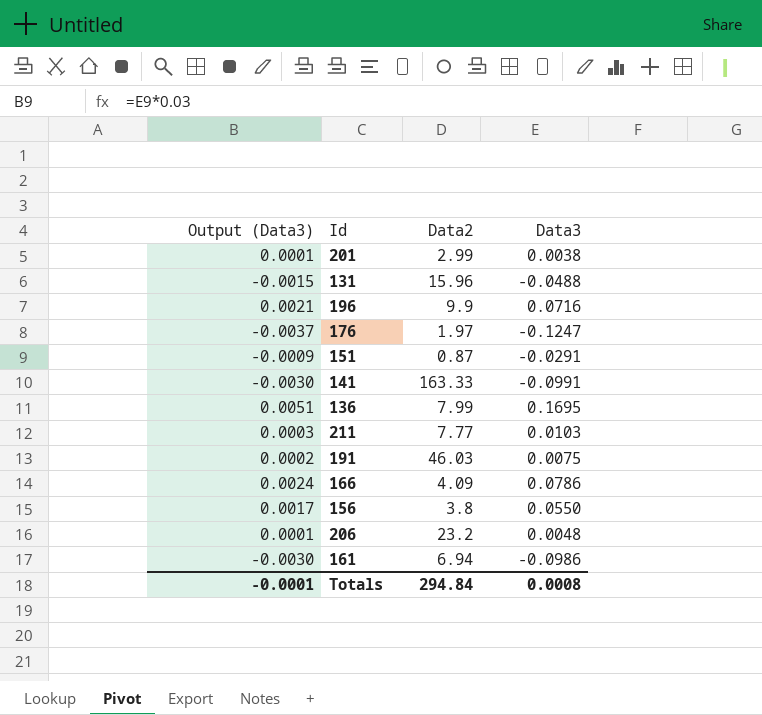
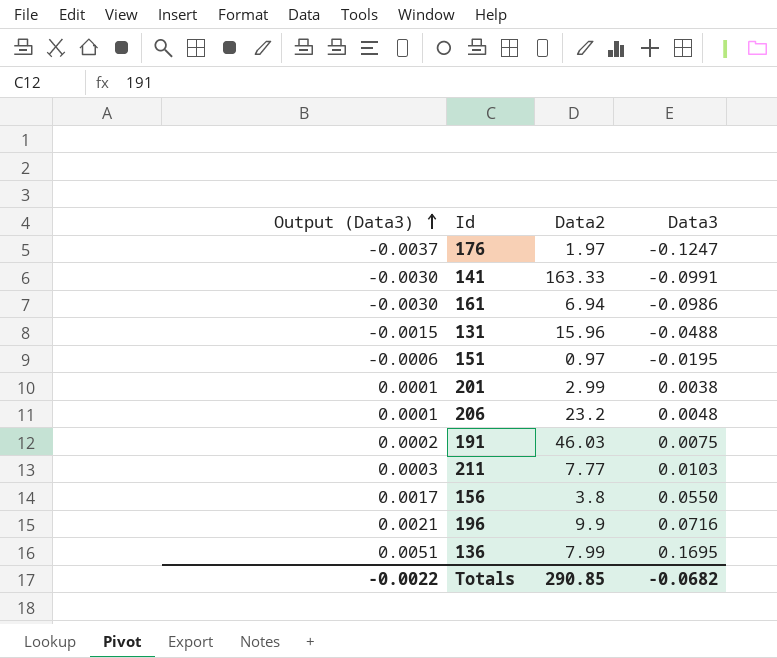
row order: none -> Output (Data3) ascending
row 166: 0.0024 | 4.09 | 0.0786 -> none
151 | Output (Data3): -0.0009 -> -0.0006
151 | Data2: 0.87 -> 0.97
151 | Data3: -0.0291 -> -0.0195
Totals | Output (Data3): -0.0001 -> -0.0022
Totals | Data2: 294.84 -> 290.85
Totals | Data3: 0.0008 -> -0.0682

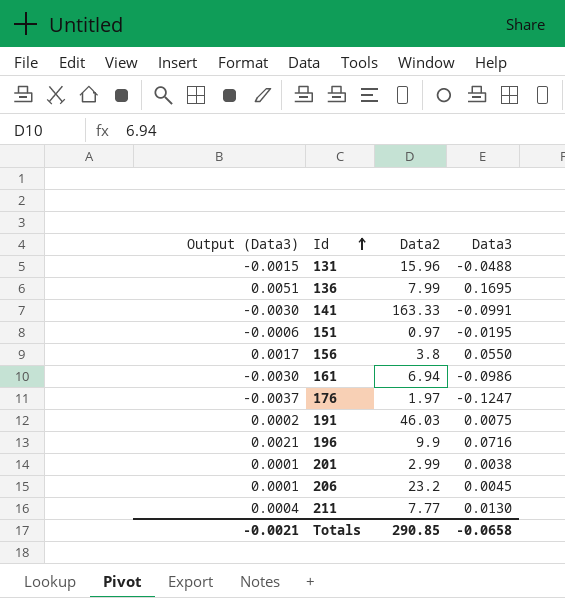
row order: Output (Data3) ascending -> Id ascending
206 | Data3: 0.0048 -> 0.0045
211 | Output (Data3): 0.0003 -> 0.0004
211 | Data3: 0.0103 -> 0.0130
Totals | Output (Data3): -0.0022 -> -0.0021
Totals | Data3: -0.0682 -> -0.0658

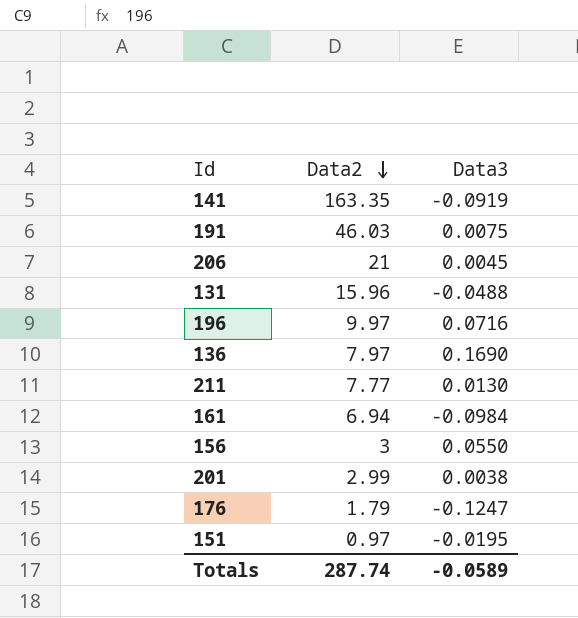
row order: Id ascending -> Data2 descending
column Output (Data3) | formula: [Data3] * 0.03 -> none
141 | Data2: 163.33 -> 163.35
141 | Data3: -0.0991 -> -0.0919
206 | Data2: 23.2 -> 21
196 | Data2: 9.9 -> 9.97
136 | Data2: 7.99 -> 7.97
136 | Data3: 0.1695 -> 0.1690
161 | Data3: -0.0986 -> -0.0984
156 | Data2: 3.8 -> 3
176 | Data2: 1.97 -> 1.79
Totals | Data2: 290.85 -> 287.74
Totals | Data3: -0.0658 -> -0.0589

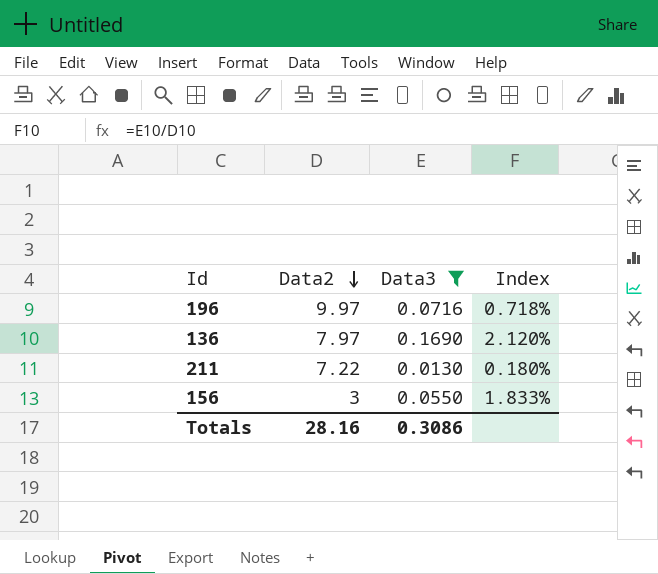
filter: none -> Data3 >= 0.0130
column Index | formula: none -> [Data3] / [Data2]
211 | Data2: 7.77 -> 7.22
Totals | Data2: 287.74 -> 28.16
Totals | Data3: -0.0589 -> 0.3086

